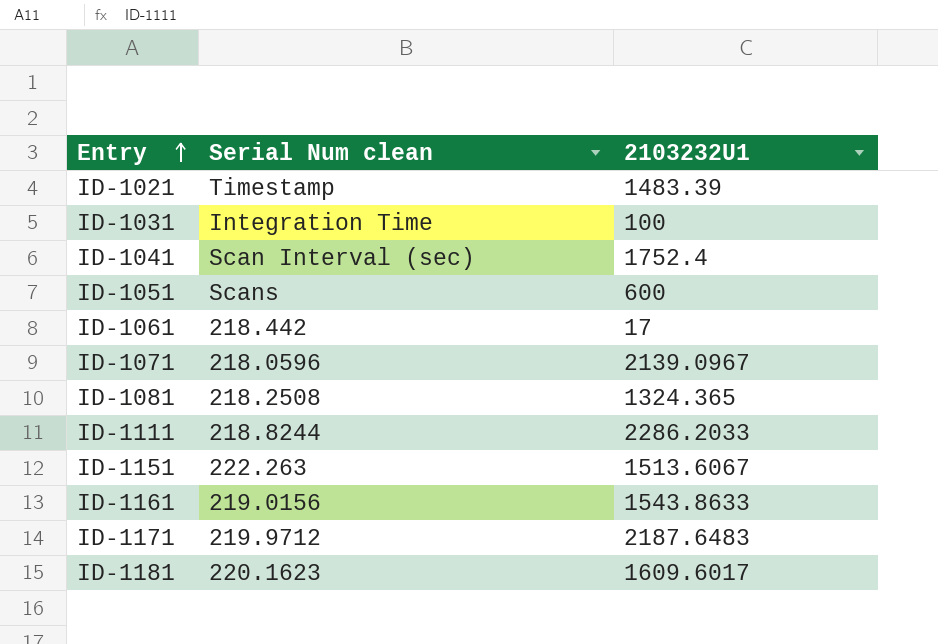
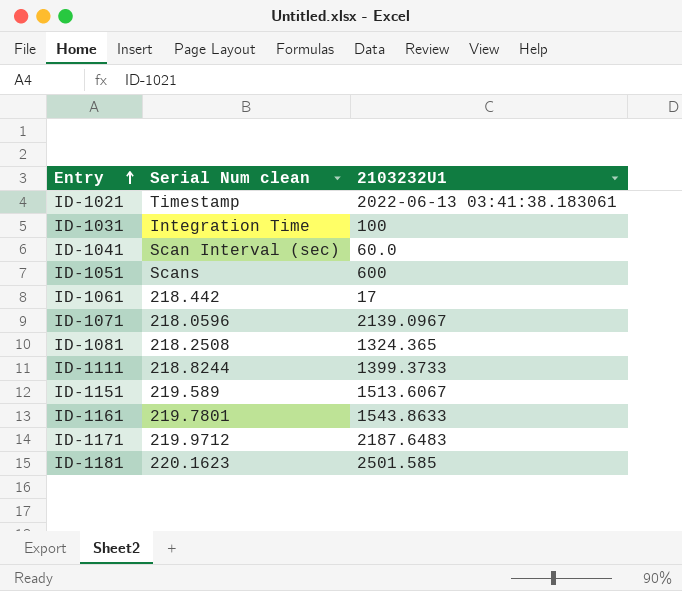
ID-1021 | 2103232U1: 1483.39 -> 2022-06-13 03:41:38.183061
ID-1041 | 2103232U1: 1752.4 -> 60.0
ID-1111 | 2103232U1: 2286.2033 -> 1399.3733
ID-1151 | Serial Num clean: 222.263 -> 219.589
ID-1161 | Serial Num clean: 219.0156 -> 219.7801
ID-1181 | 2103232U1: 1609.6017 -> 2501.585

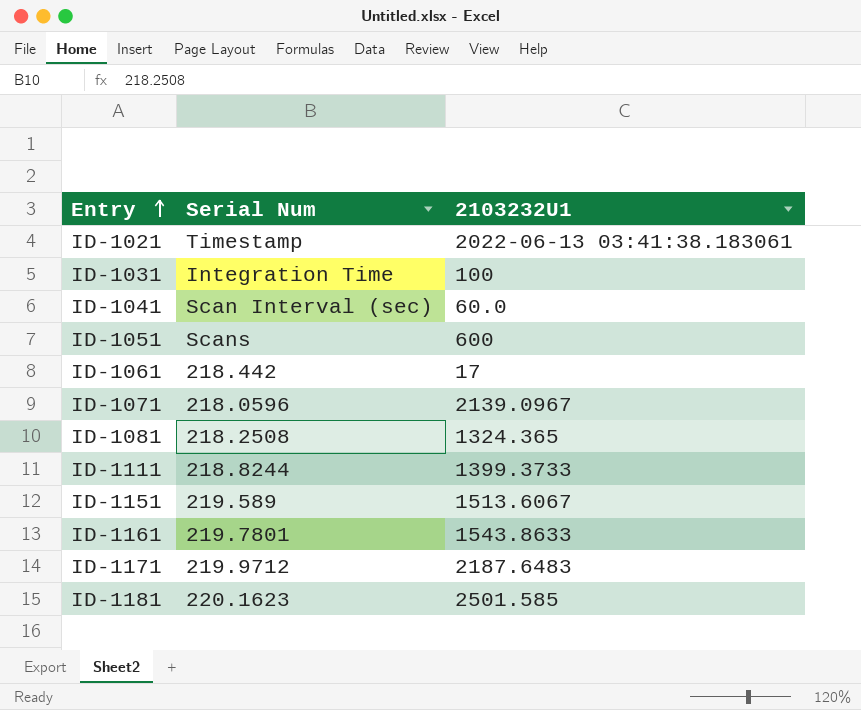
column name: Serial Num clean -> Serial Num

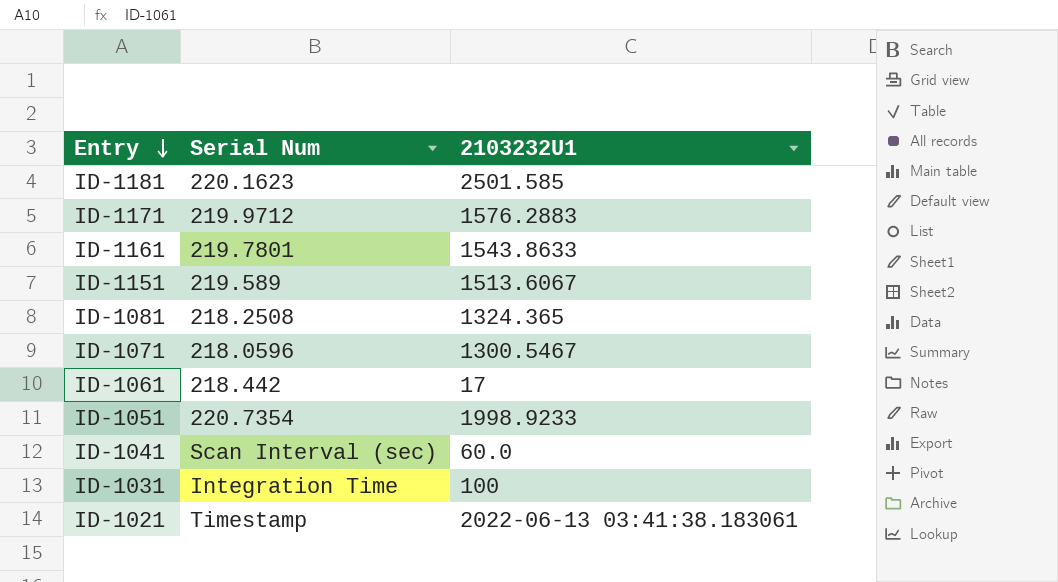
row order: Entry ascending -> Entry descending
row ID-1111: 218.8244 | 1399.3733 -> none
ID-1171 | 2103232U1: 2187.6483 -> 1576.2883
ID-1071 | 2103232U1: 2139.0967 -> 1300.5467
ID-1051 | Serial Num: Scans -> 220.7354
ID-1051 | 2103232U1: 600 -> 1998.9233

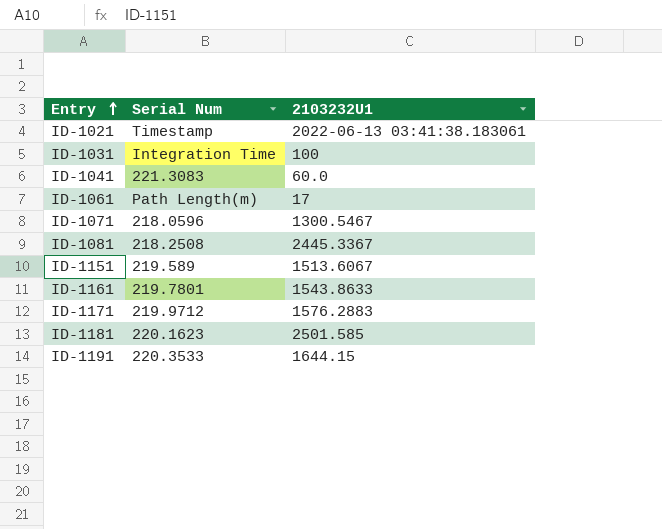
row order: Entry descending -> Entry ascending
row ID-1051: 220.7354 | 1998.9233 -> none
ID-1041 | Serial Num: Scan Interval (sec) -> 221.3083
ID-1061 | Serial Num: 218.442 -> Path Length(m)
ID-1081 | 2103232U1: 1324.365 -> 2445.3367
row ID-1191: none -> 220.3533 | 1644.15

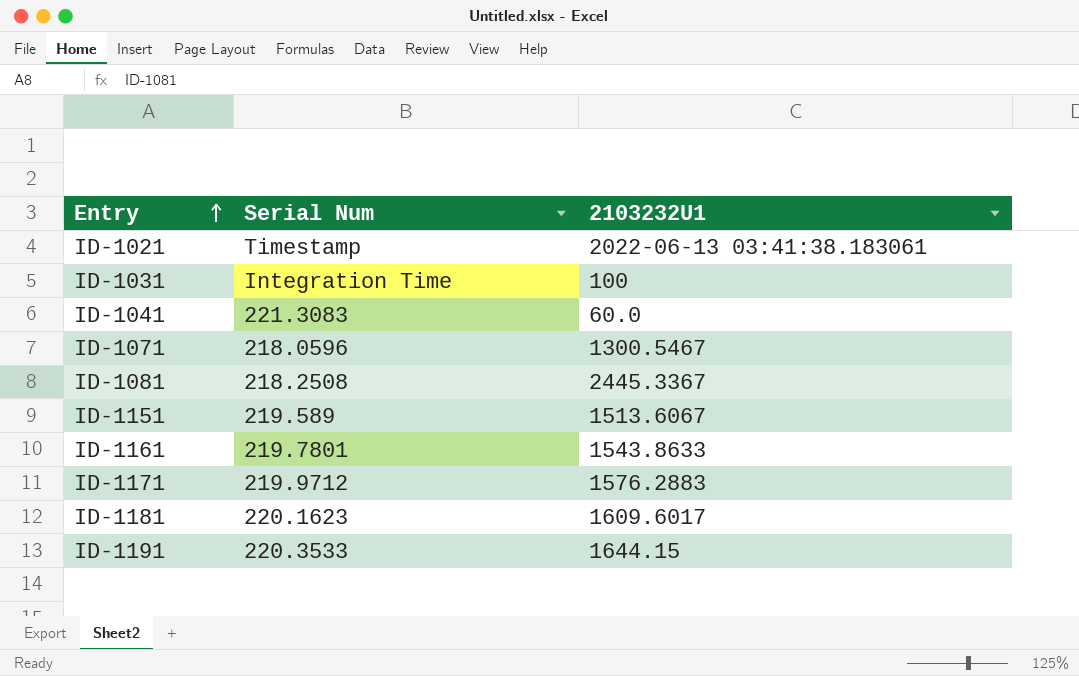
row ID-1061: Path Length(m) | 17 -> none
ID-1181 | 2103232U1: 2501.585 -> 1609.6017

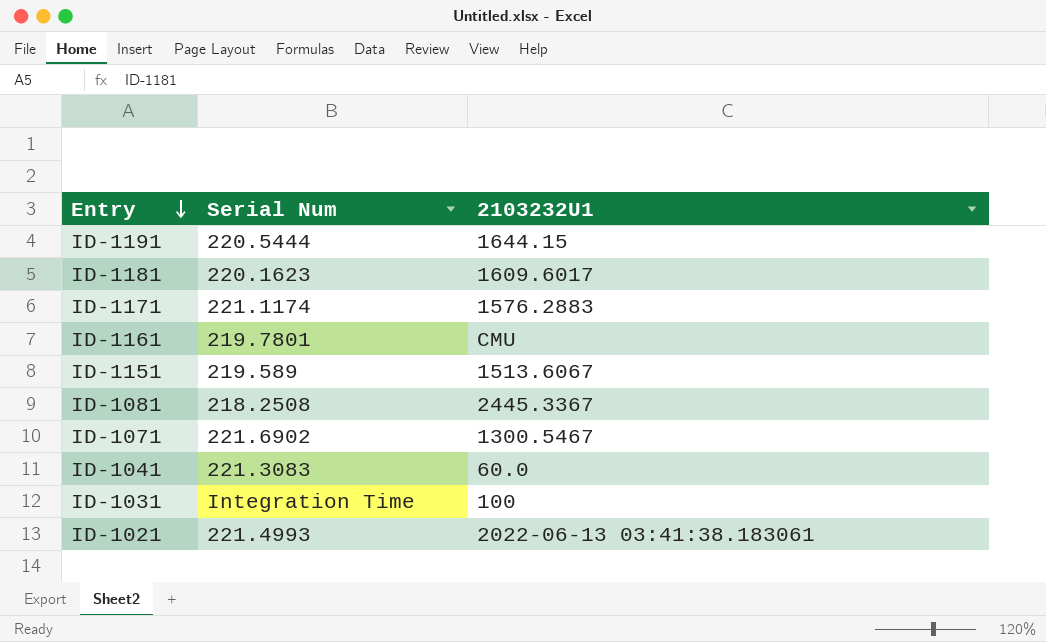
row order: Entry ascending -> Entry descending
ID-1191 | Serial Num: 220.3533 -> 220.5444
ID-1171 | Serial Num: 219.9712 -> 221.1174
ID-1161 | 2103232U1: 1543.8633 -> CMU
ID-1071 | Serial Num: 218.0596 -> 221.6902
ID-1021 | Serial Num: Timestamp -> 221.4993

